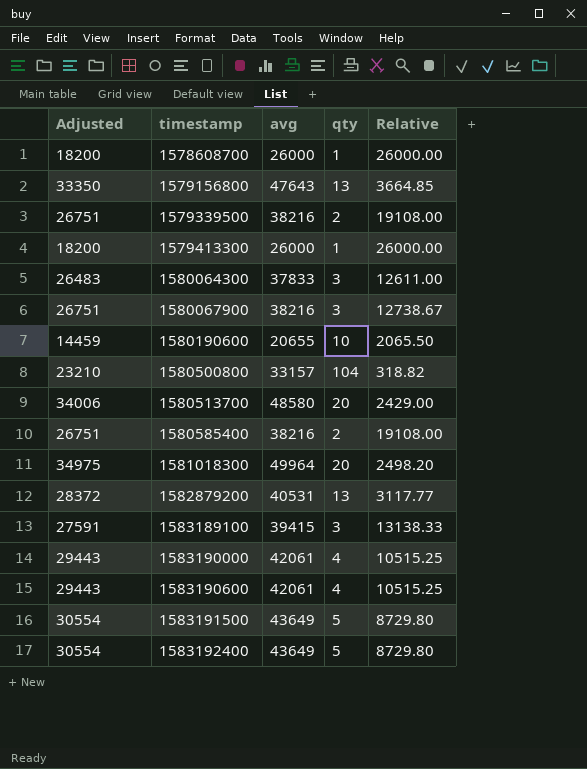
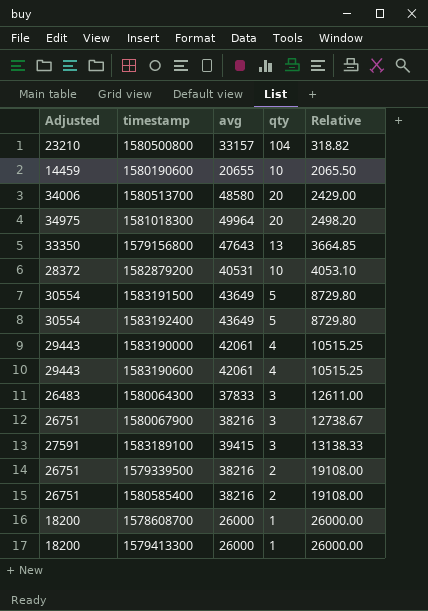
row order: timestamp ascending -> Relative ascending
1582879200 | qty: 13 -> 10
1582879200 | Relative: 3117.77 -> 4053.10

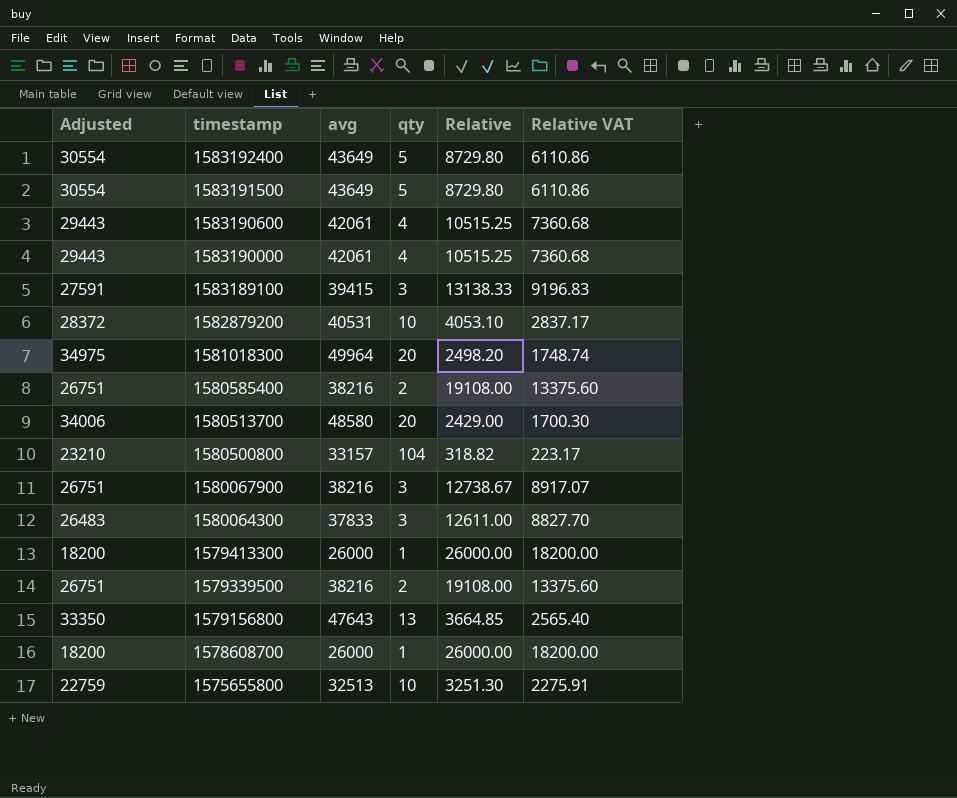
row order: Relative ascending -> timestamp descending
column Relative VAT | formula: none -> [Relative] * 0.7
row 1580190600: 14459 | 20655 | 10 | 2065.50 -> none
row 1575655800: none -> 22759 | 32513 | 10 | 3251.30 | 2275.91

